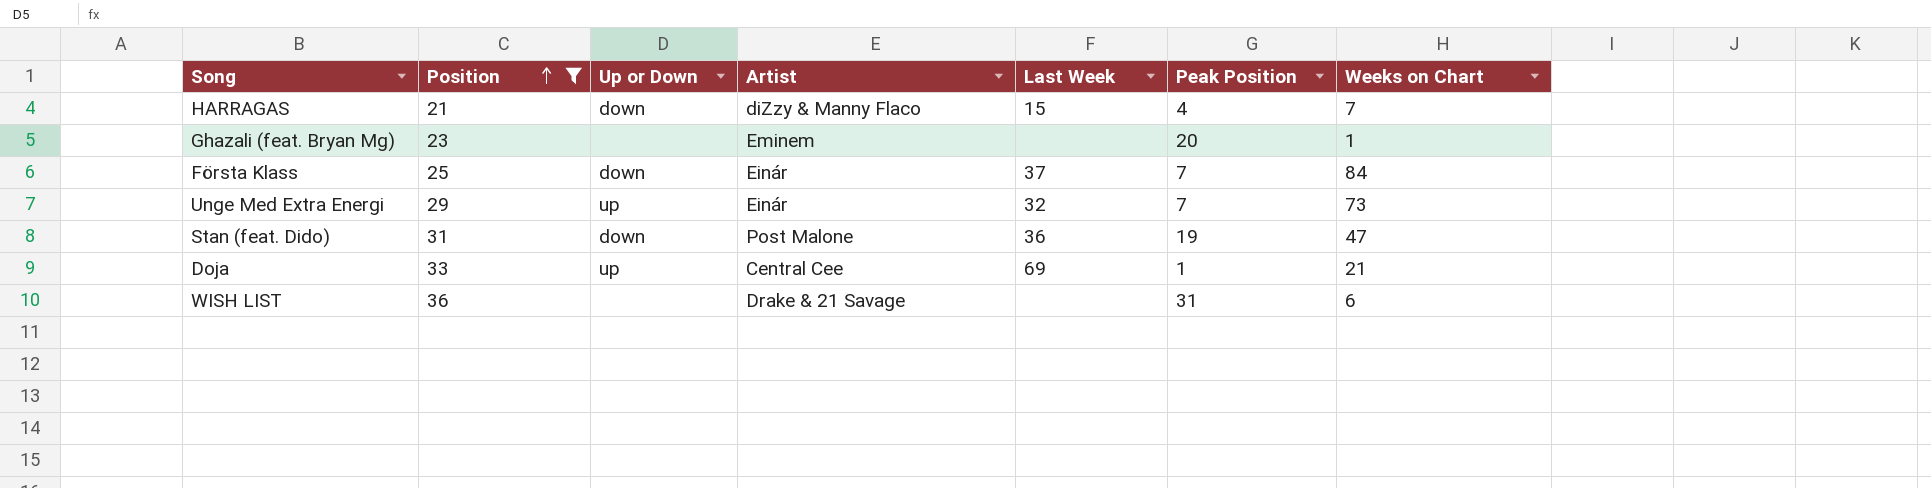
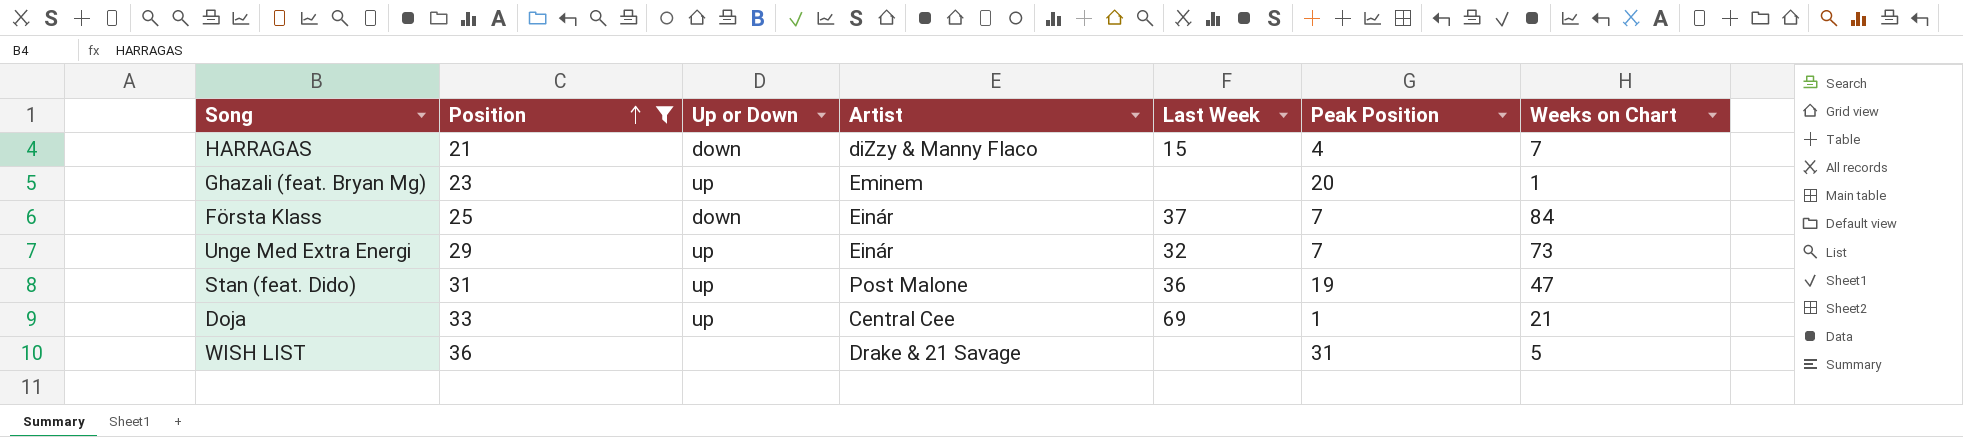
Ghazali (feat. Bryan Mg) | Up or Down: none -> up
Stan (feat. Dido) | Up or Down: down -> up
WISH LIST | Weeks on Chart: 6 -> 5

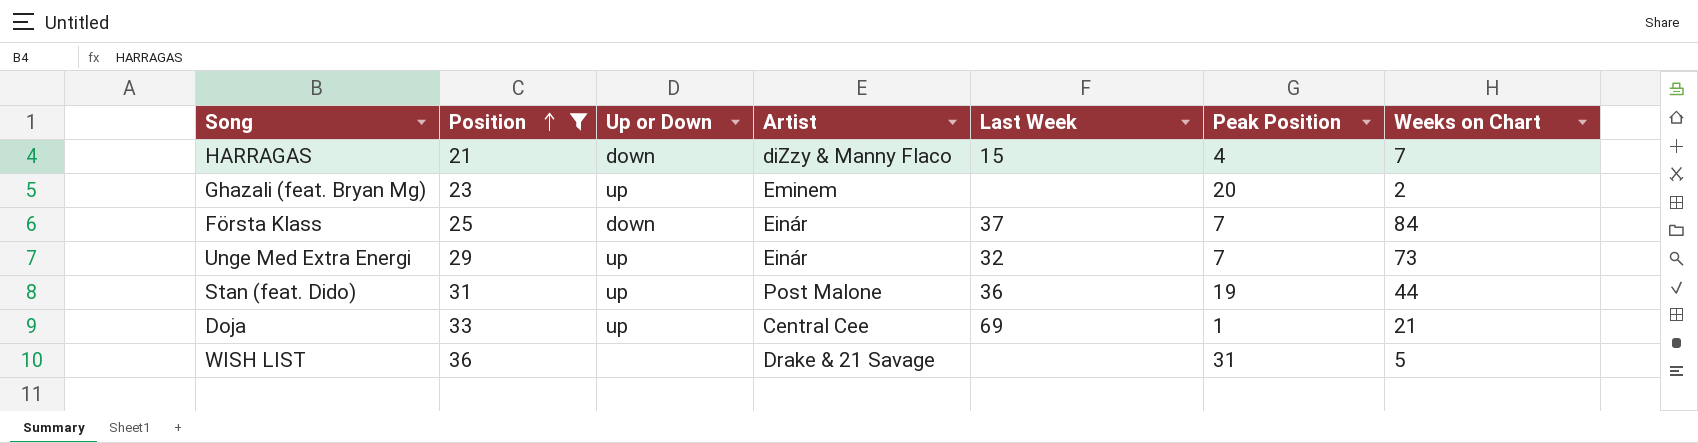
Ghazali (feat. Bryan Mg) | Weeks on Chart: 1 -> 2
Stan (feat. Dido) | Weeks on Chart: 47 -> 44

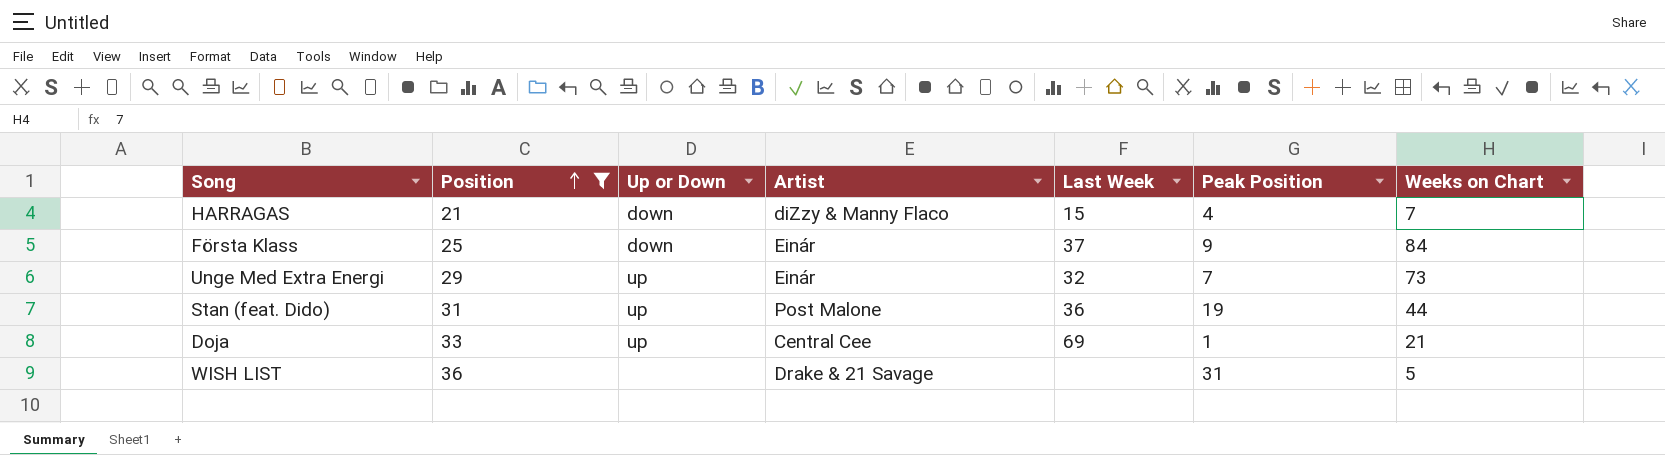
row Ghazali (feat. Bryan Mg): 23 | up | Eminem | none | 20 | 2 -> none
Första Klass | Peak Position: 7 -> 9

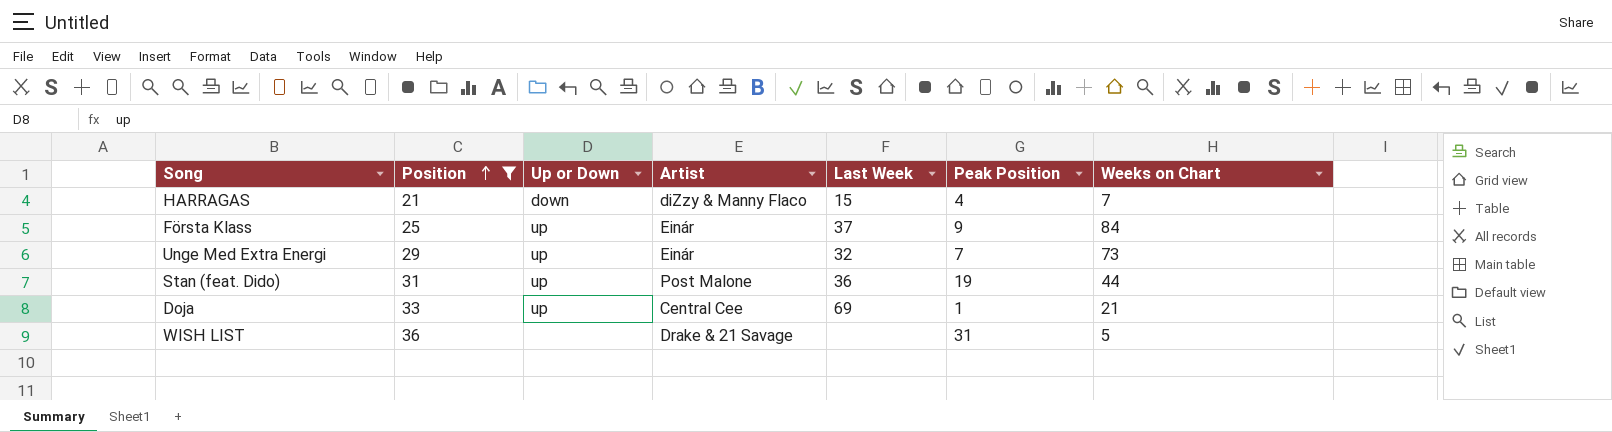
Första Klass | Up or Down: down -> up

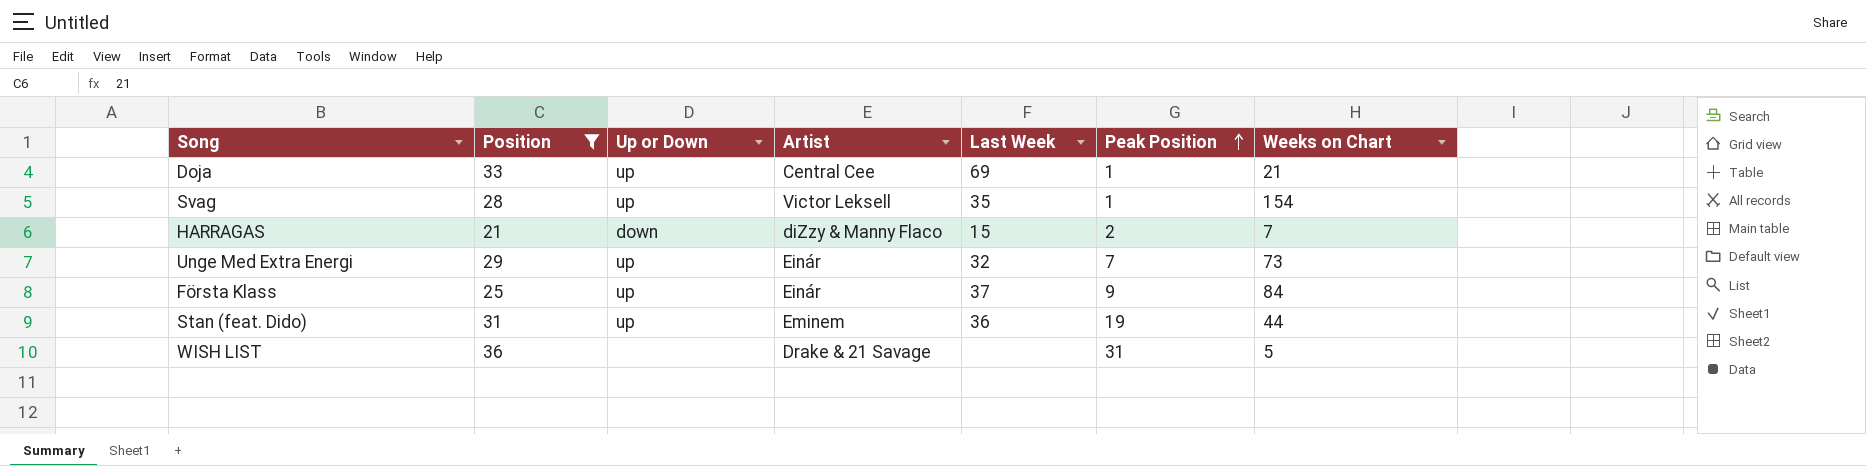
row order: Position ascending -> Peak Position ascending
row Svag: none -> 28 | up | Victor Leksell | 35 | 1 | 154
HARRAGAS | Peak Position: 4 -> 2
Stan (feat. Dido) | Artist: Post Malone -> Eminem

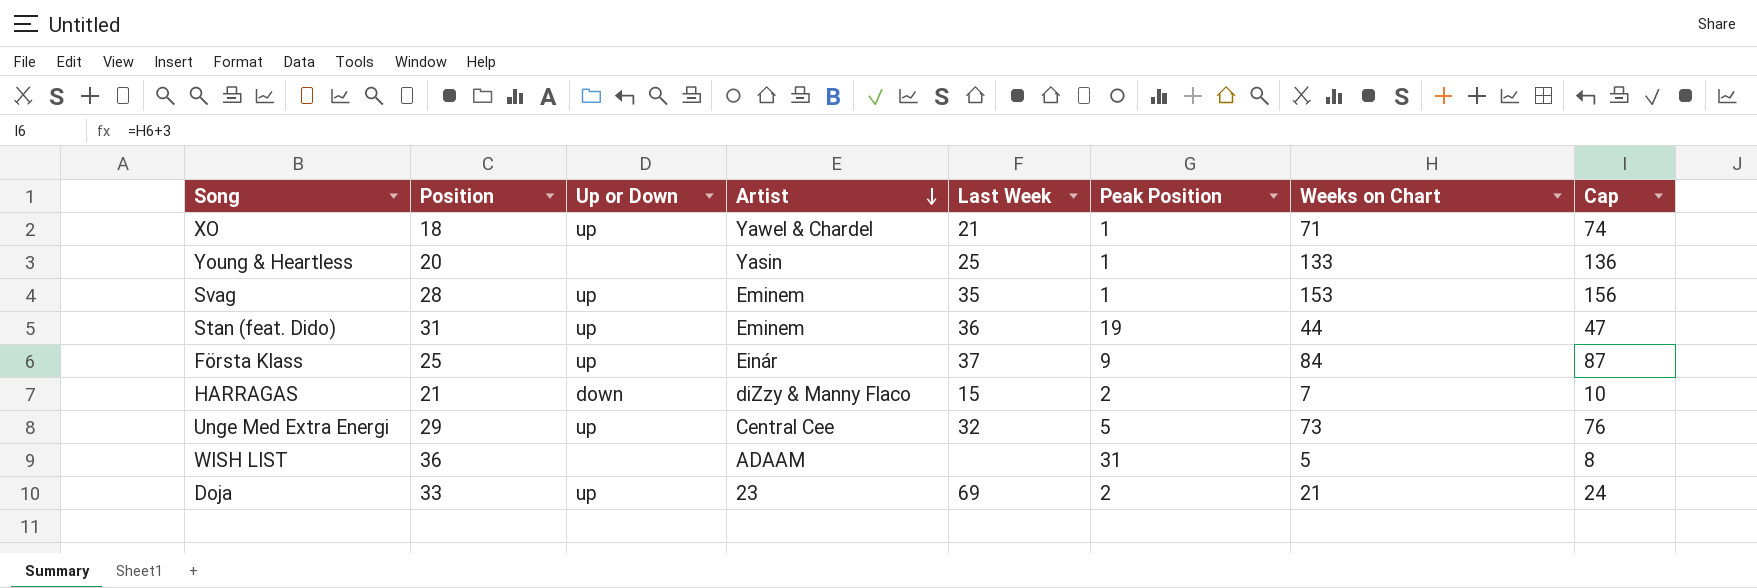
filter: Position >= 21 -> none
row order: Peak Position ascending -> Artist descending
column Cap | formula: none -> [Weeks on Chart] + 3
Svag | Artist: Victor Leksell -> Eminem
Svag | Weeks on Chart: 154 -> 153
Unge Med Extra Energi | Artist: Einár -> Central Cee
Unge Med Extra Energi | Peak Position: 7 -> 5
WISH LIST | Artist: Drake & 21 Savage -> ADAAM
Doja | Artist: Central Cee -> 23
Doja | Peak Position: 1 -> 2

